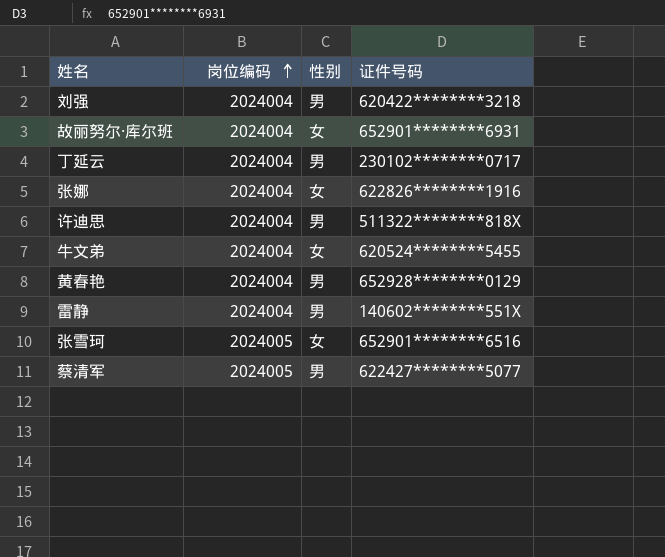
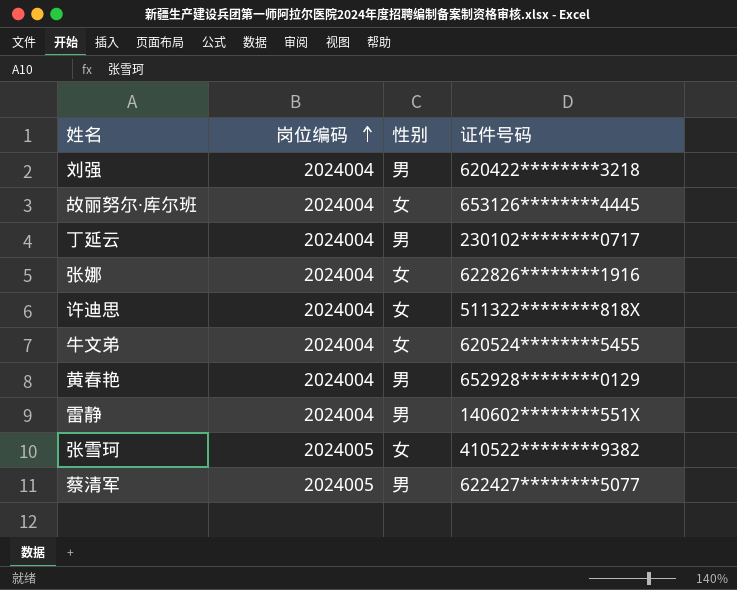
故丽努尔·库尔班 | 证件号码: 652901********6931 -> 653126********4445
许迪思 | 性别: 男 -> 女
张雪珂 | 证件号码: 652901********6516 -> 410522********9382

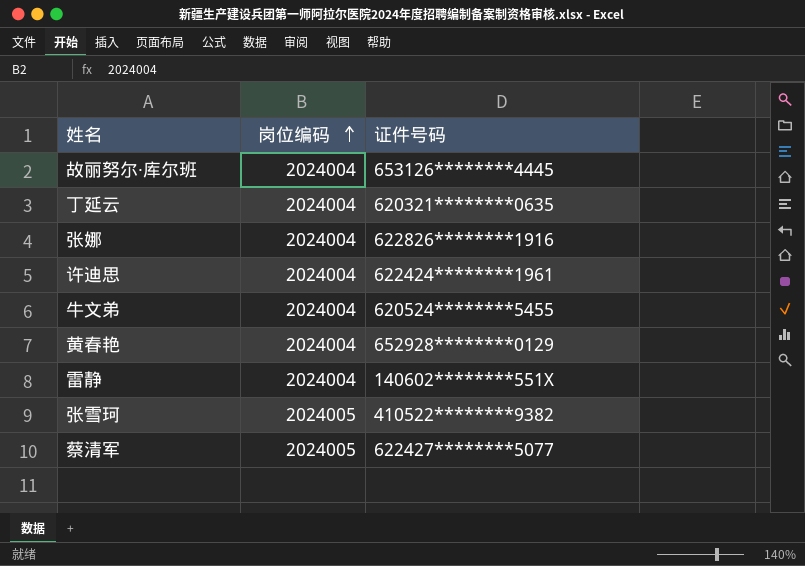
column 性别 | position: 3 -> none
row 刘强: 2024004 | 男 | 620422********3218 -> none
丁延云 | 证件号码: 230102********0717 -> 620321********0635
许迪思 | 证件号码: 511322********818X -> 622424********1961

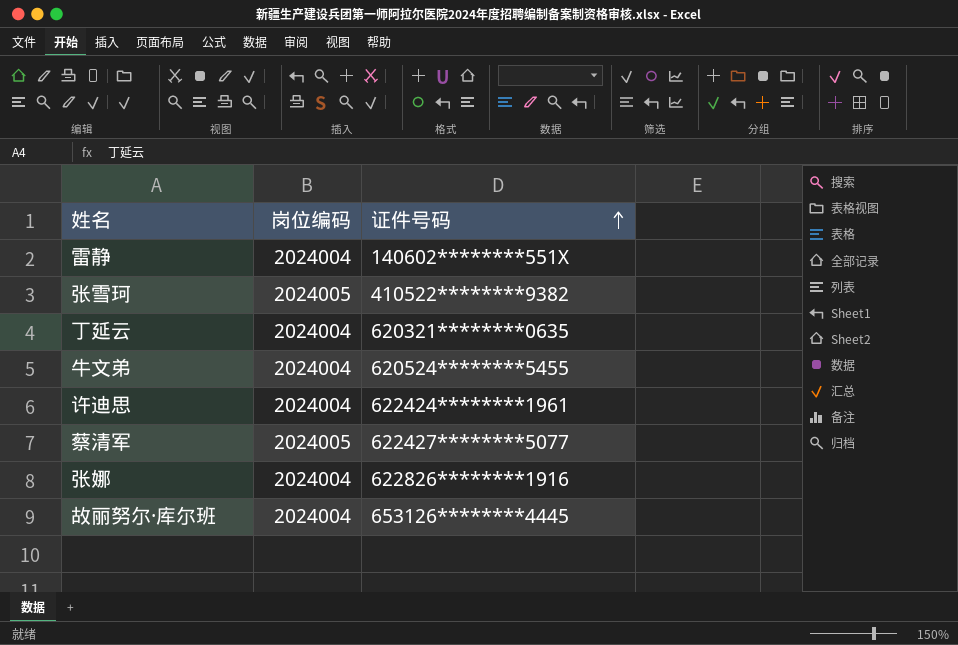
row order: 岗位编码 ascending -> 证件号码 ascending
row 黄春艳: 2024004 | 652928********0129 -> none

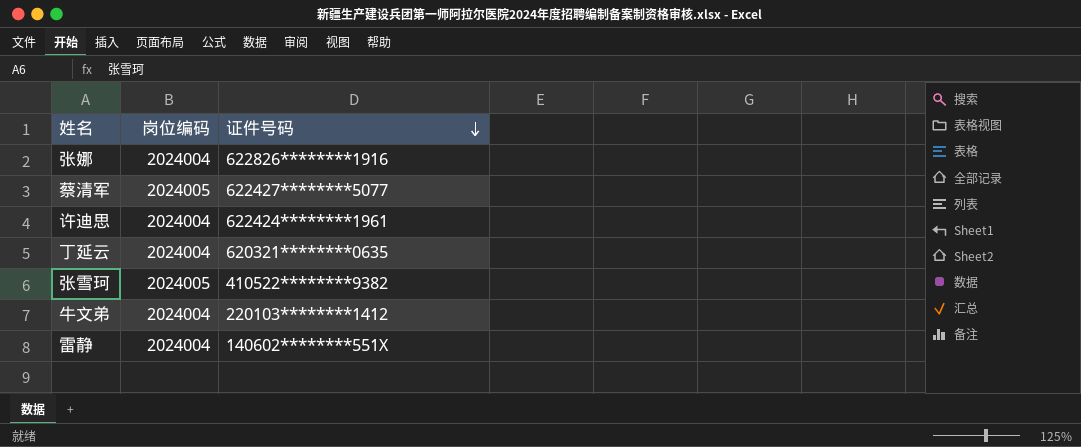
row order: 证件号码 ascending -> 证件号码 descending
row 故丽努尔·库尔班: 2024004 | 653126********4445 -> none
牛文弟 | 证件号码: 620524********5455 -> 220103********1412

